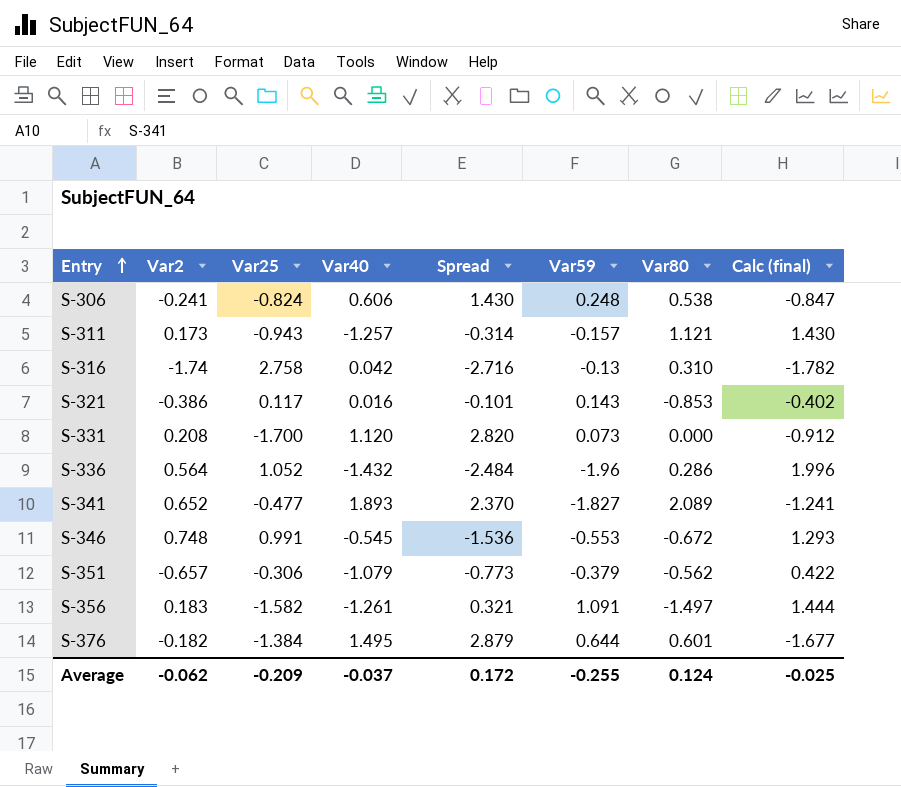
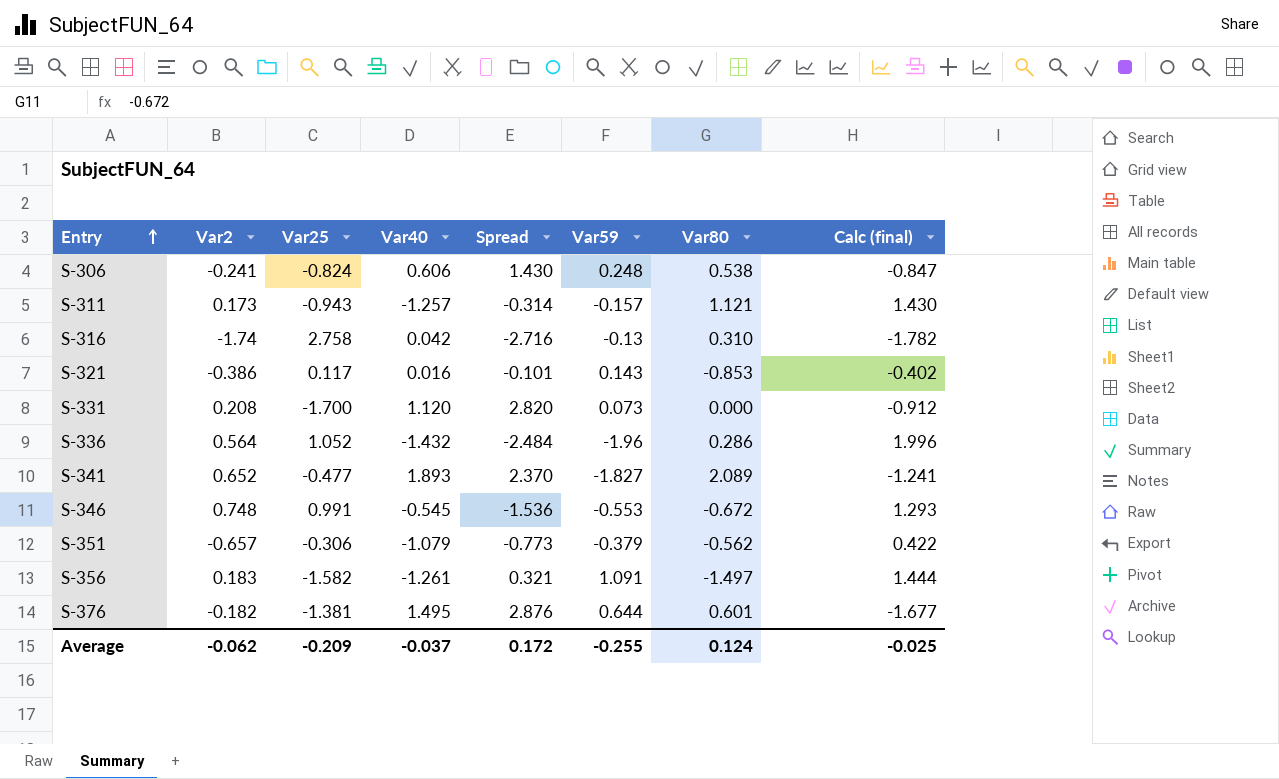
S-376 | Var25: -1.384 -> -1.381
S-376 | Spread: 2.879 -> 2.876

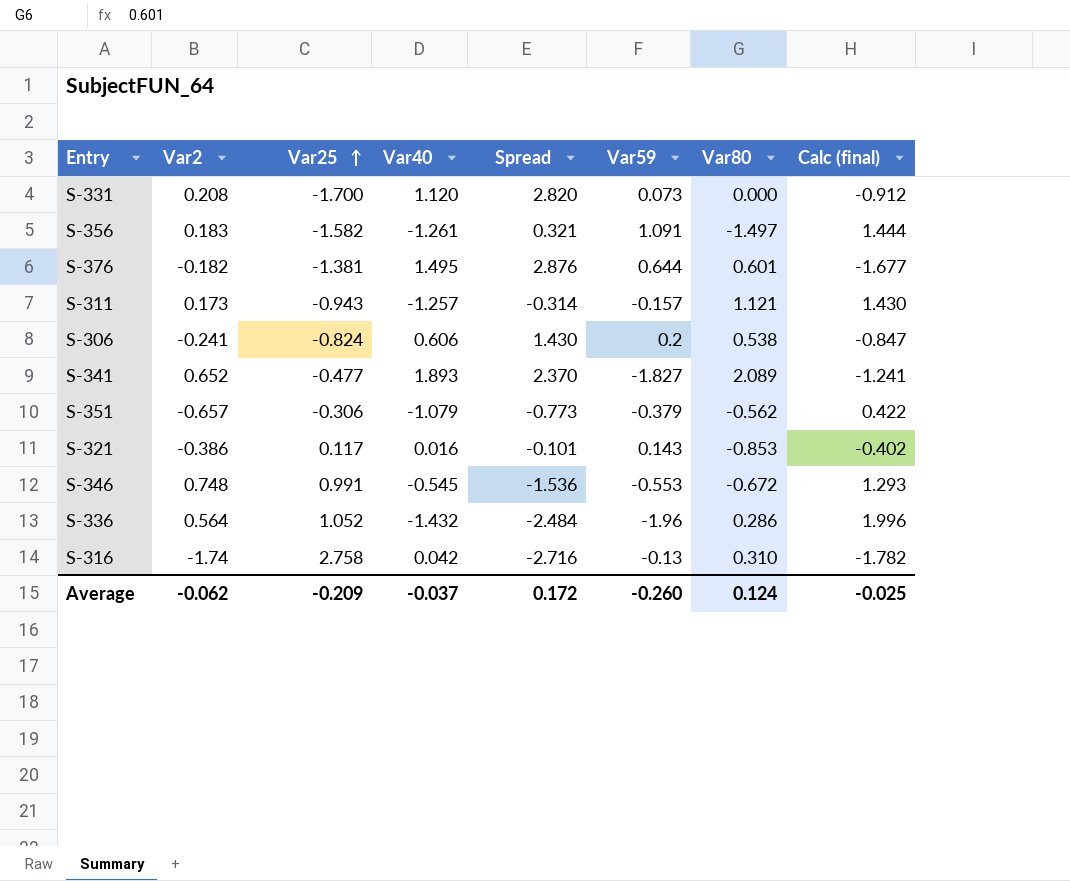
row order: Entry ascending -> Var25 ascending
S-306 | Var59: 0.248 -> 0.2
Average | Var59: -0.255 -> -0.260

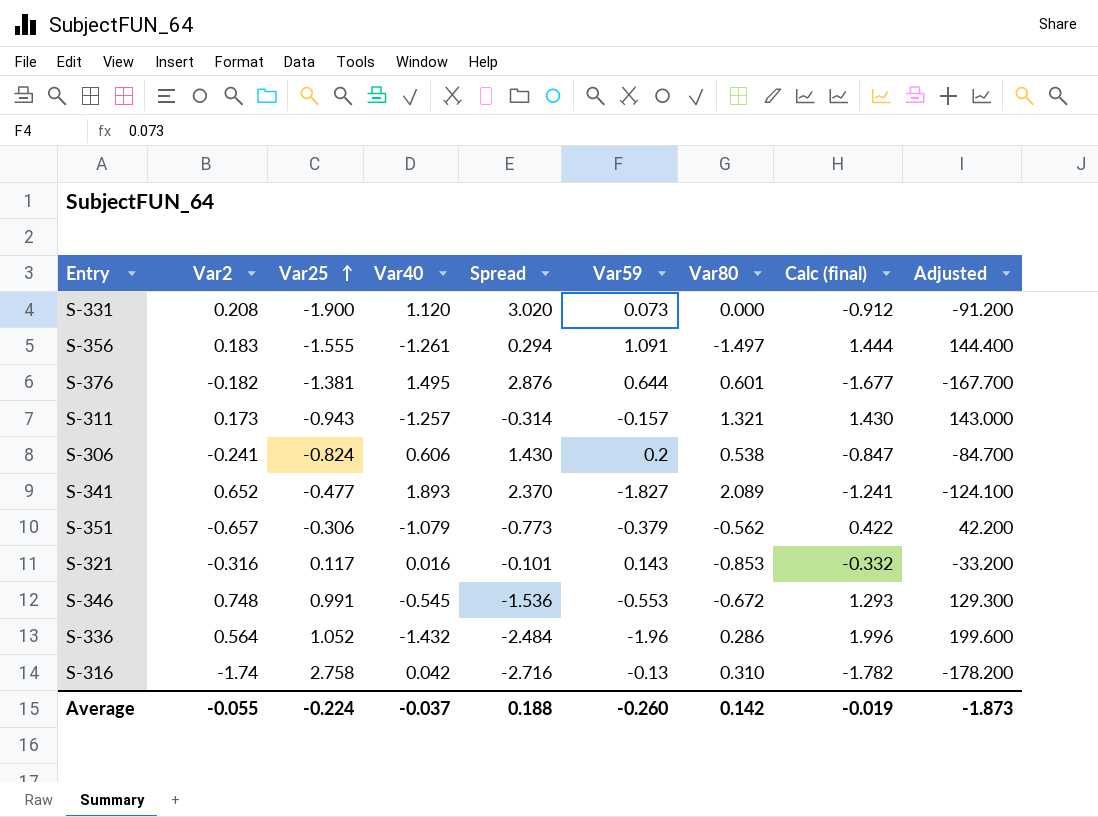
column Adjusted | formula: none -> [Calc (final)] * 100
S-331 | Var25: -1.700 -> -1.900
S-331 | Spread: 2.820 -> 3.020
S-356 | Var25: -1.582 -> -1.555
S-356 | Spread: 0.321 -> 0.294
S-311 | Var80: 1.121 -> 1.321
S-321 | Var2: -0.386 -> -0.316
S-321 | Calc (final): -0.402 -> -0.332
Average | Var2: -0.062 -> -0.055
Average | Var25: -0.209 -> -0.224
Average | Spread: 0.172 -> 0.188
Average | Var80: 0.124 -> 0.142
Average | Calc (final): -0.025 -> -0.019

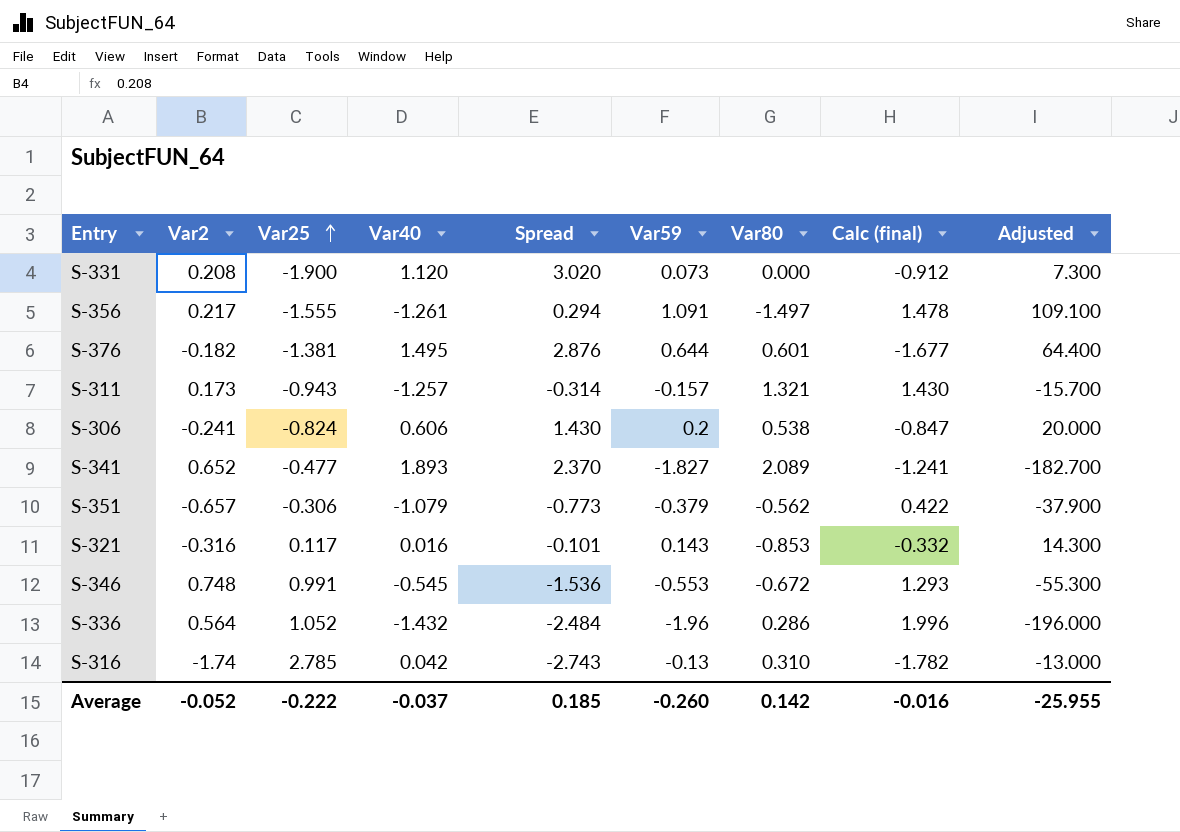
column Adjusted | formula: [Calc (final)] * 100 -> [Var59] * 100
S-356 | Var2: 0.183 -> 0.217
S-356 | Calc (final): 1.444 -> 1.478
S-316 | Var25: 2.758 -> 2.785
S-316 | Spread: -2.716 -> -2.743
Average | Var2: -0.055 -> -0.052
Average | Var25: -0.224 -> -0.222
Average | Spread: 0.188 -> 0.185
Average | Calc (final): -0.019 -> -0.016
Average | Adjusted: -1.873 -> -25.955

